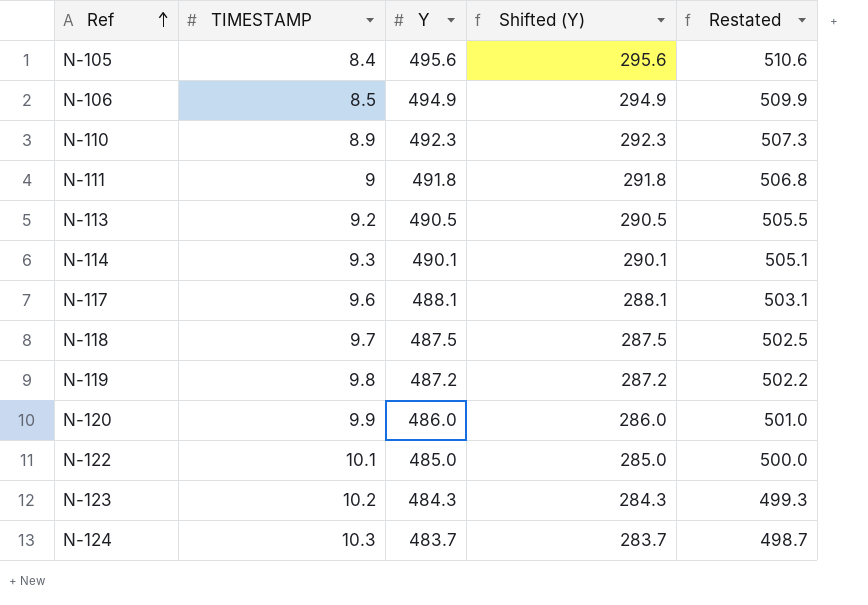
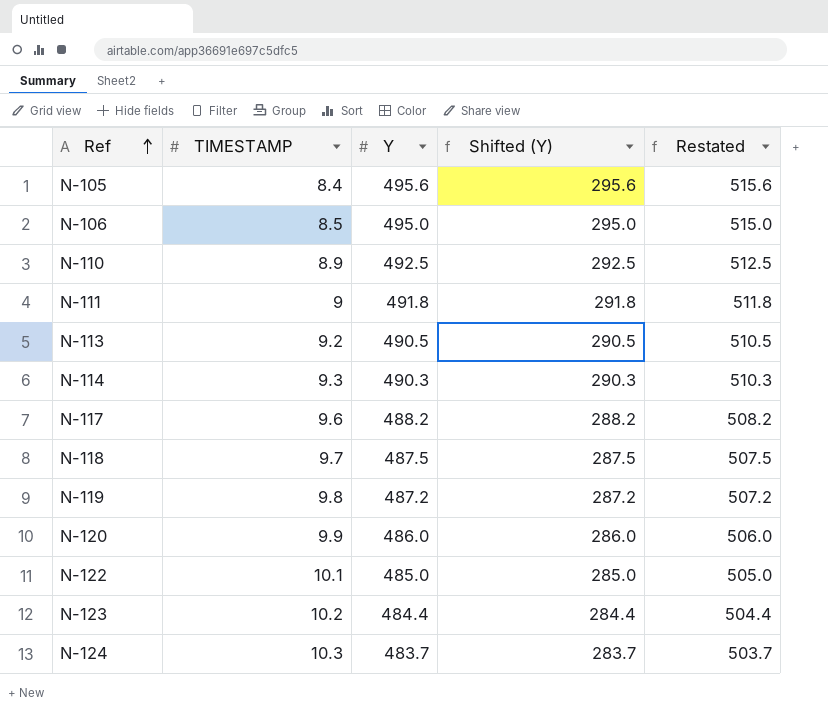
column Restated | formula: [Y] + 15 -> [Y] + 20
N-106 | Y: 494.9 -> 495.0
N-106 | Shifted (Y): 294.9 -> 295.0
N-110 | Y: 492.3 -> 492.5
N-110 | Shifted (Y): 292.3 -> 292.5
N-114 | Y: 490.1 -> 490.3
N-114 | Shifted (Y): 290.1 -> 290.3
N-117 | Y: 488.1 -> 488.2
N-117 | Shifted (Y): 288.1 -> 288.2
N-123 | Y: 484.3 -> 484.4
N-123 | Shifted (Y): 284.3 -> 284.4

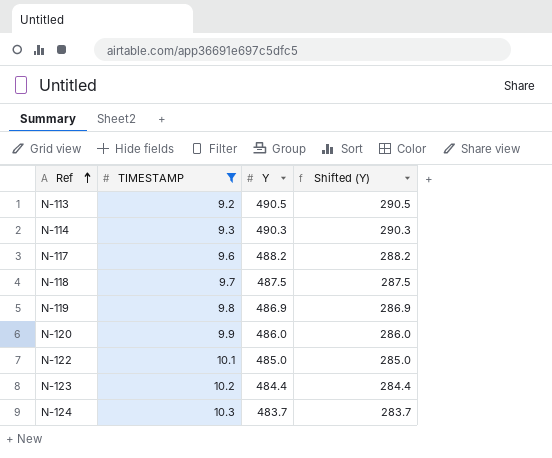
filter: none -> TIMESTAMP >= 9.2
column Restated | formula: [Y] + 20 -> none
N-119 | Y: 487.2 -> 486.9
N-119 | Shifted (Y): 287.2 -> 286.9

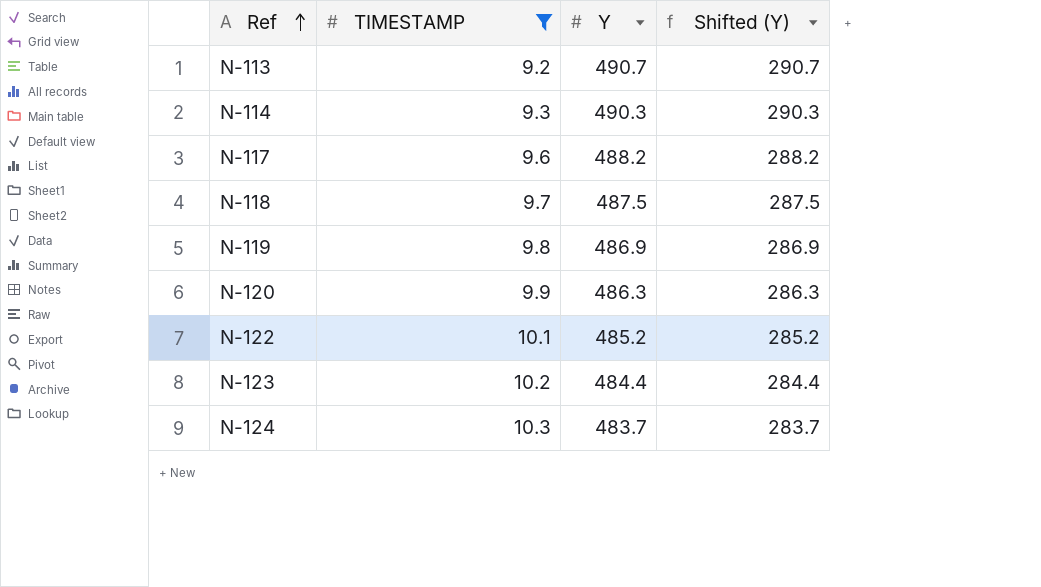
N-113 | Y: 490.5 -> 490.7
N-113 | Shifted (Y): 290.5 -> 290.7
N-120 | Y: 486.0 -> 486.3
N-120 | Shifted (Y): 286.0 -> 286.3
N-122 | Y: 485.0 -> 485.2
N-122 | Shifted (Y): 285.0 -> 285.2

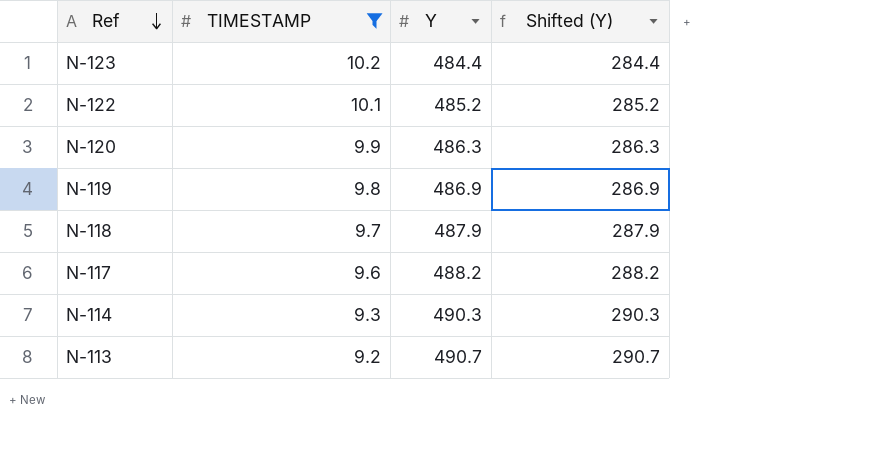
row order: Ref ascending -> Ref descending
row N-124: 10.3 | 483.7 | 283.7 -> none
N-118 | Y: 487.5 -> 487.9
N-118 | Shifted (Y): 287.5 -> 287.9

